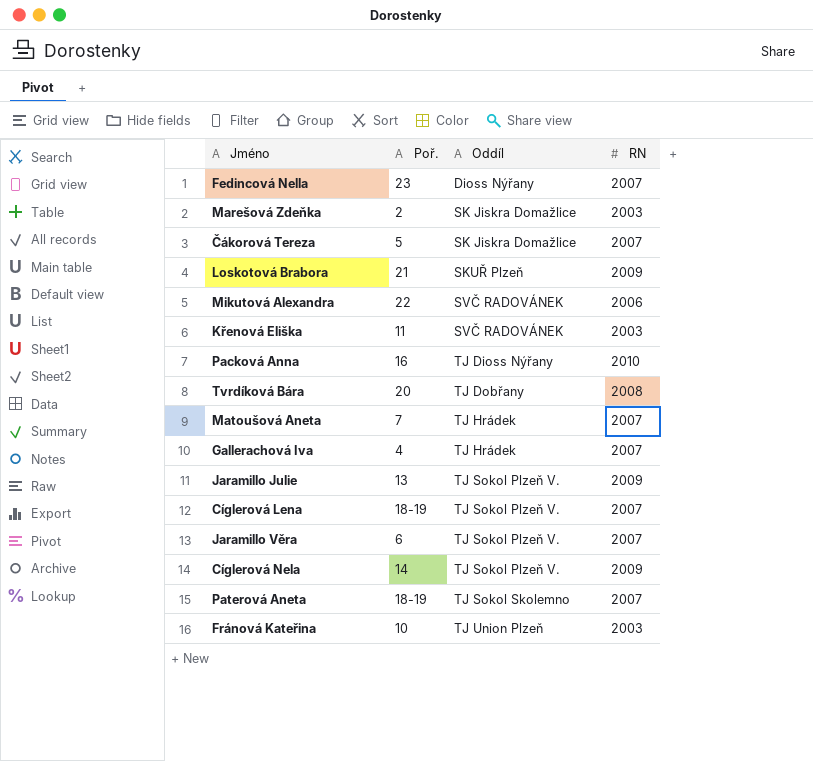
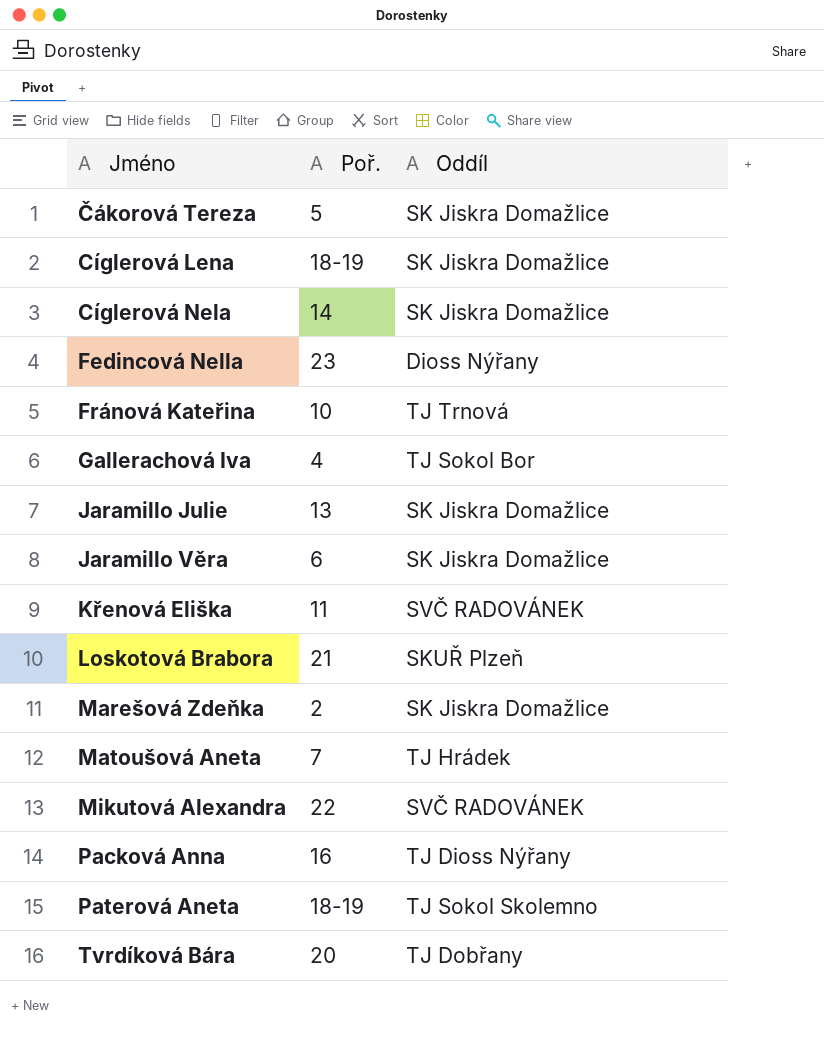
row order: Oddíl ascending -> Jméno ascending
column RN | position: 4 -> none
Cíglerová Lena | Oddíl: TJ Sokol Plzeň V. -> SK Jiskra Domažlice
Cíglerová Nela | Oddíl: TJ Sokol Plzeň V. -> SK Jiskra Domažlice
Fránová Kateřina | Oddíl: TJ Union Plzeň -> TJ Trnová
Gallerachová Iva | Oddíl: TJ Hrádek -> TJ Sokol Bor
Jaramillo Julie | Oddíl: TJ Sokol Plzeň V. -> SK Jiskra Domažlice
Jaramillo Věra | Oddíl: TJ Sokol Plzeň V. -> SK Jiskra Domažlice

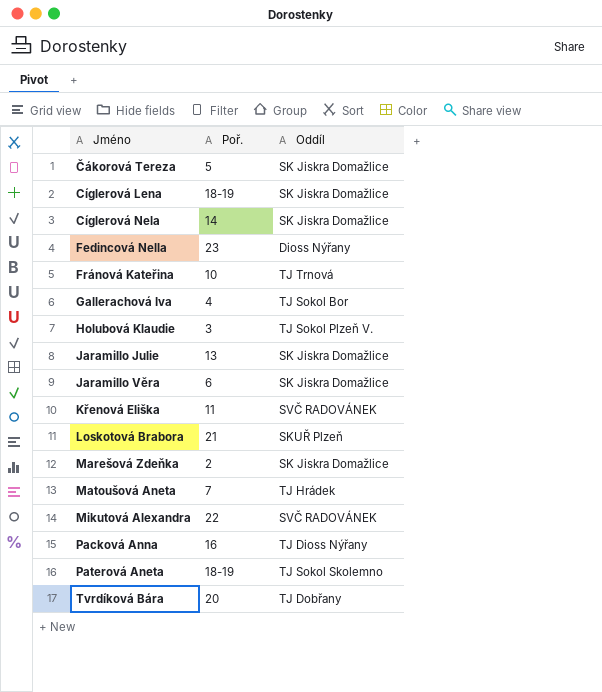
row Holubová Klaudie: none -> 3 | TJ Sokol Plzeň V.

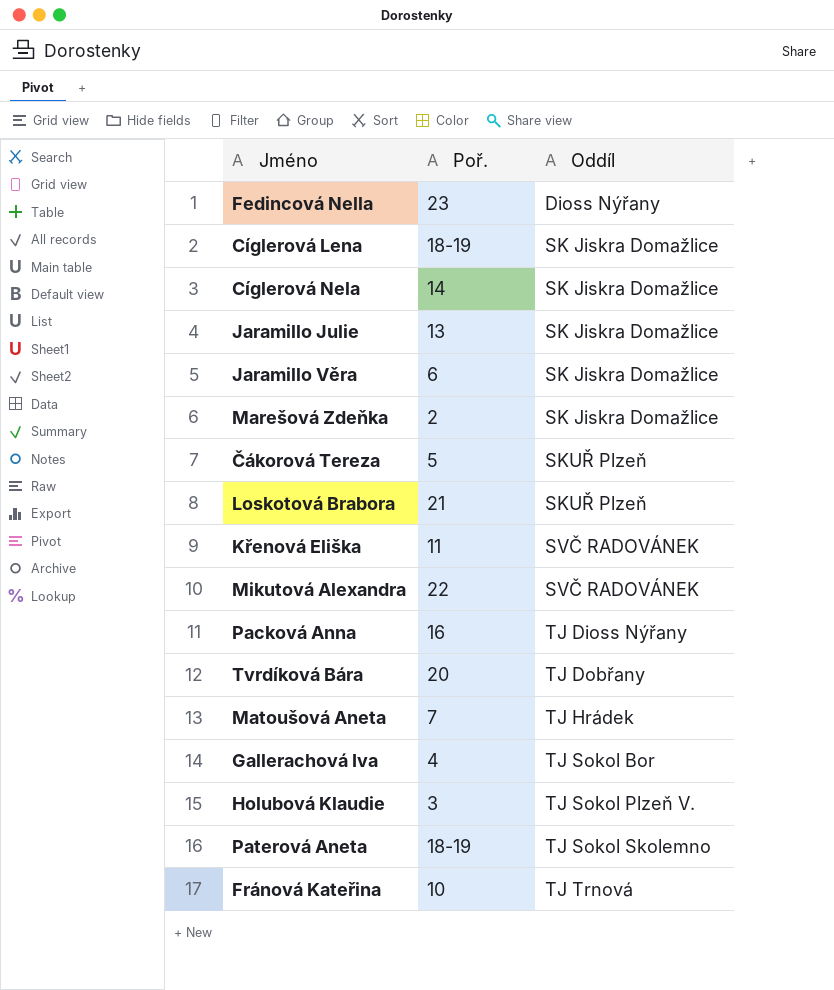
row order: Jméno ascending -> Oddíl ascending
Čákorová Tereza | Oddíl: SK Jiskra Domažlice -> SKUŘ Plzeň

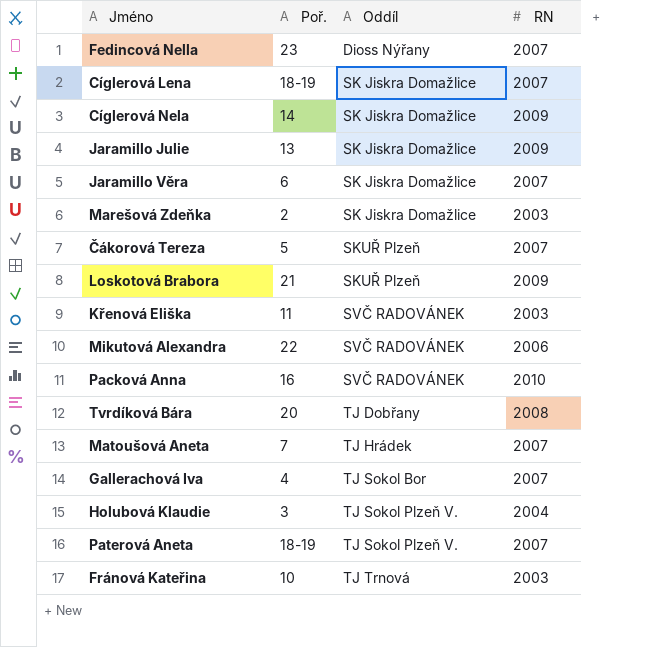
column RN | position: none -> 4
Packová Anna | Oddíl: TJ Dioss Nýřany -> SVČ RADOVÁNEK
Paterová Aneta | Oddíl: TJ Sokol Skolemno -> TJ Sokol Plzeň V.

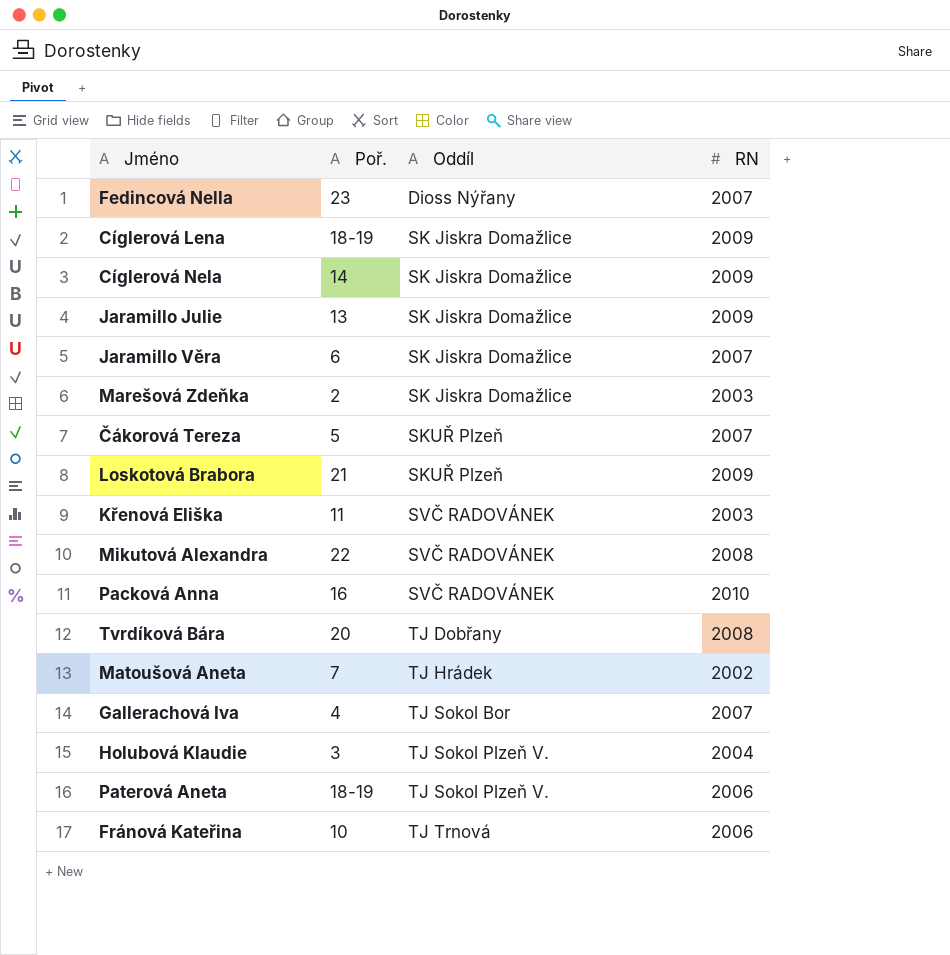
Cíglerová Lena | RN: 2007 -> 2009
Mikutová Alexandra | RN: 2006 -> 2008
Matoušová Aneta | RN: 2007 -> 2002
Paterová Aneta | RN: 2007 -> 2006
Fránová Kateřina | RN: 2003 -> 2006

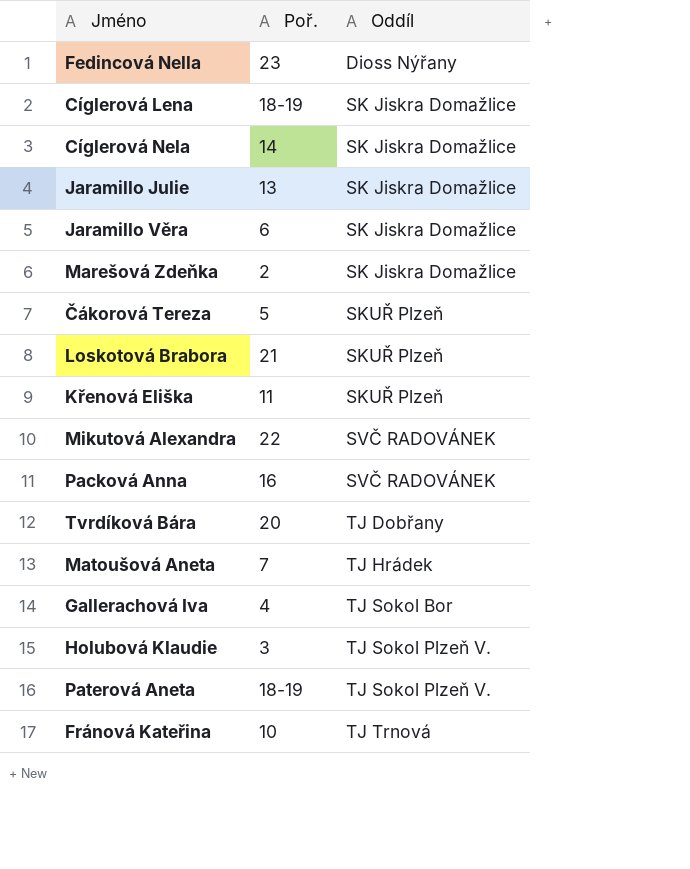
column RN | position: 4 -> none
Křenová Eliška | Oddíl: SVČ RADOVÁNEK -> SKUŘ Plzeň

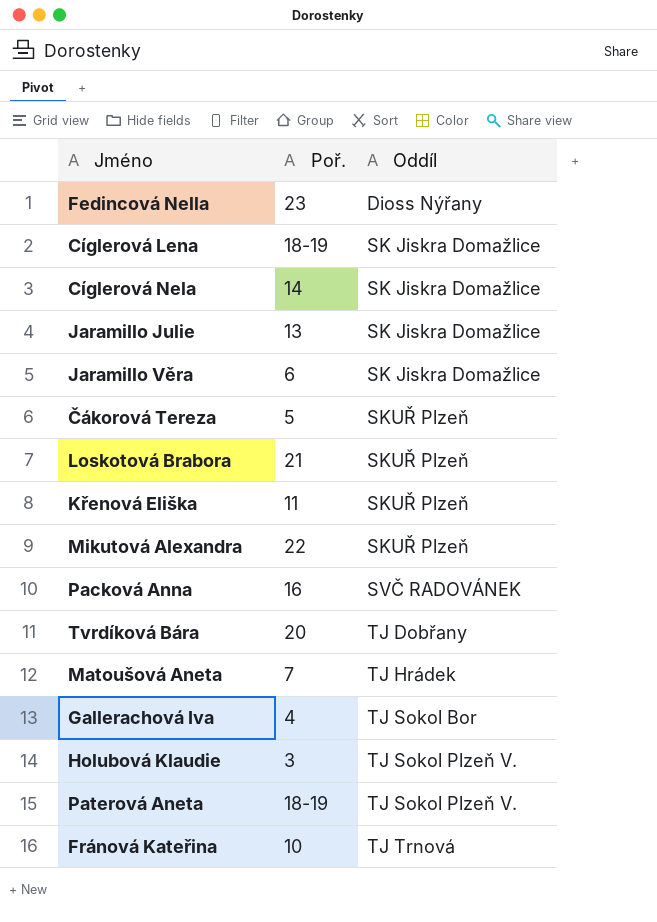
row Marešová Zdeňka: 2 | SK Jiskra Domažlice -> none
Mikutová Alexandra | Oddíl: SVČ RADOVÁNEK -> SKUŘ Plzeň

